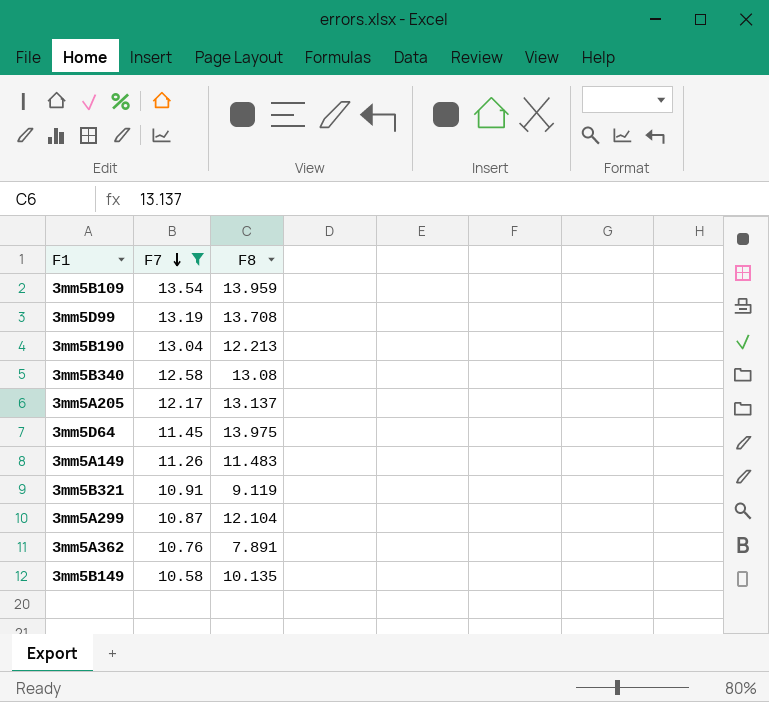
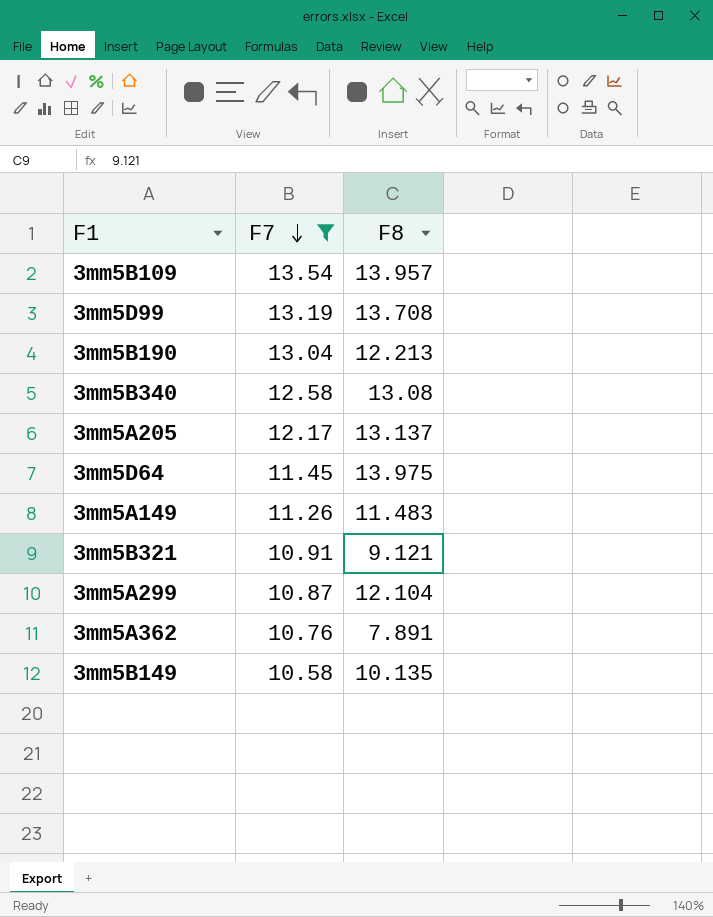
3mm5B109 | F8: 13.959 -> 13.957
3mm5B321 | F8: 9.119 -> 9.121

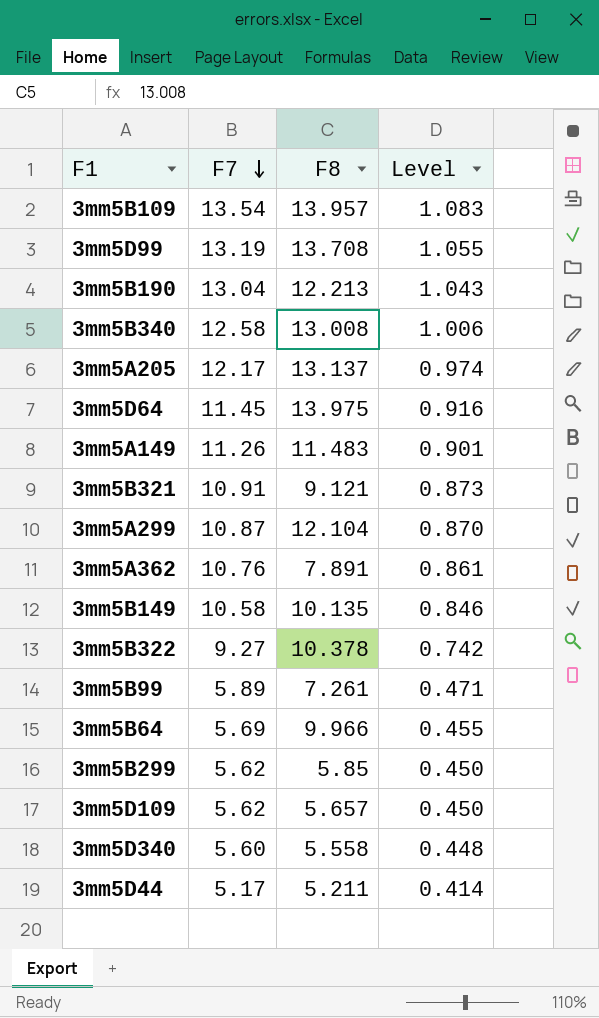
filter: F7 >= 10.58 -> none
column Level | formula: none -> [F7] * 0.08
3mm5B340 | F8: 13.08 -> 13.008

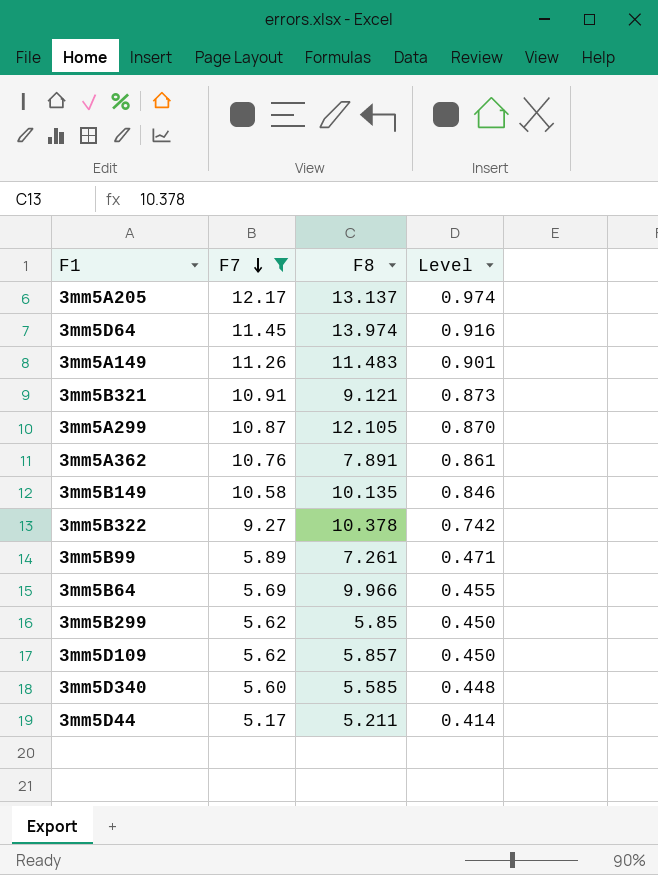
filter: none -> F7 <= 12.17
3mm5D64 | F8: 13.975 -> 13.974
3mm5A299 | F8: 12.104 -> 12.105
3mm5D109 | F8: 5.657 -> 5.857
3mm5D340 | F8: 5.558 -> 5.585

